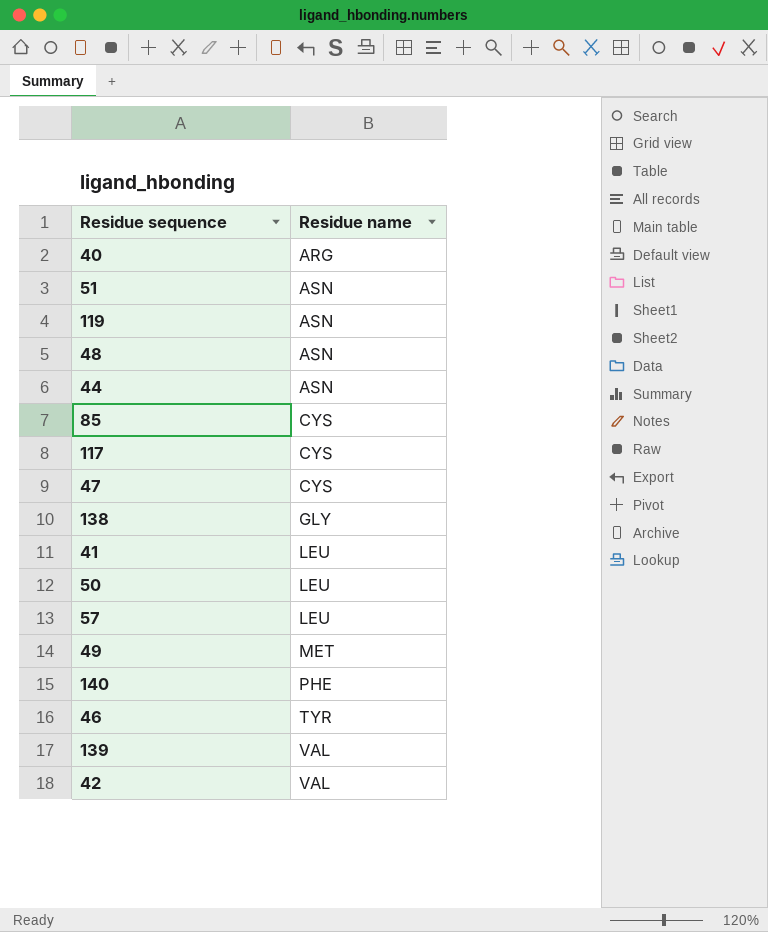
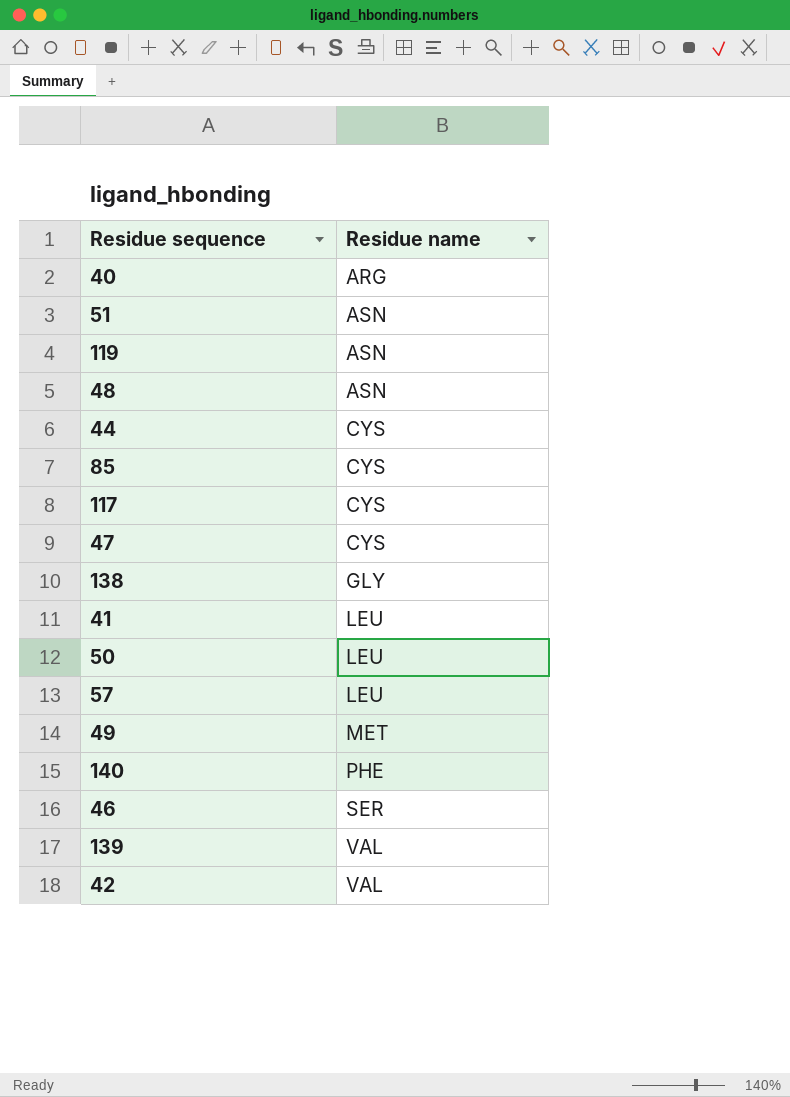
44 | Residue name: ASN -> CYS
46 | Residue name: TYR -> SER

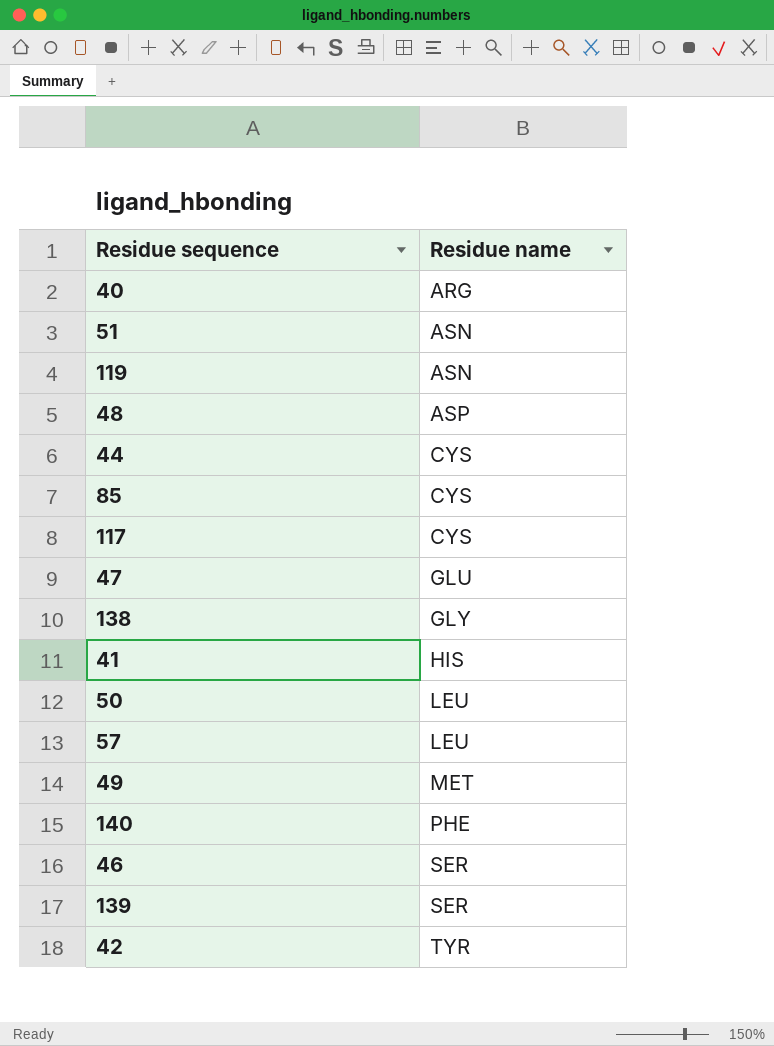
48 | Residue name: ASN -> ASP
47 | Residue name: CYS -> GLU
41 | Residue name: LEU -> HIS
139 | Residue name: VAL -> SER
42 | Residue name: VAL -> TYR

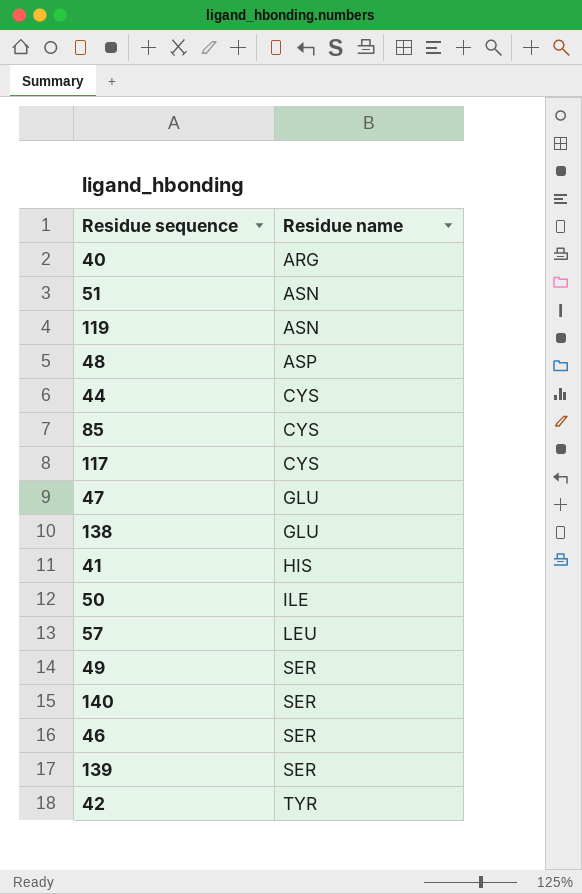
138 | Residue name: GLY -> GLU
50 | Residue name: LEU -> ILE
49 | Residue name: MET -> SER
140 | Residue name: PHE -> SER

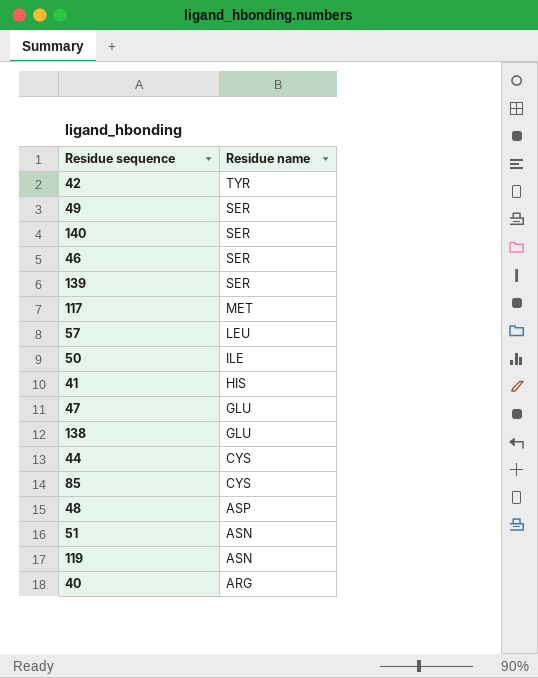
row order: Residue name ascending -> Residue name descending
117 | Residue name: CYS -> MET

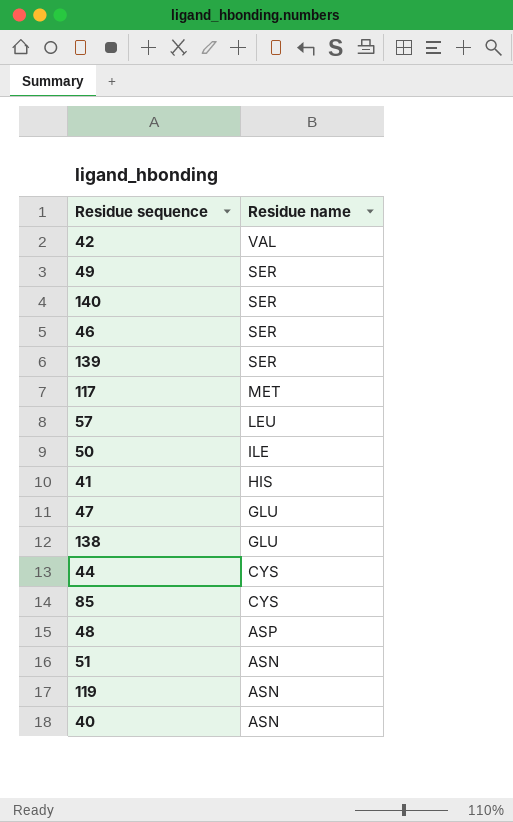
42 | Residue name: TYR -> VAL
40 | Residue name: ARG -> ASN

